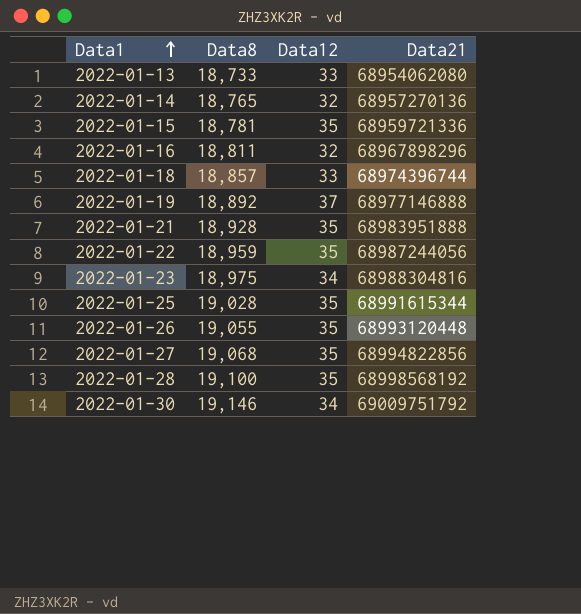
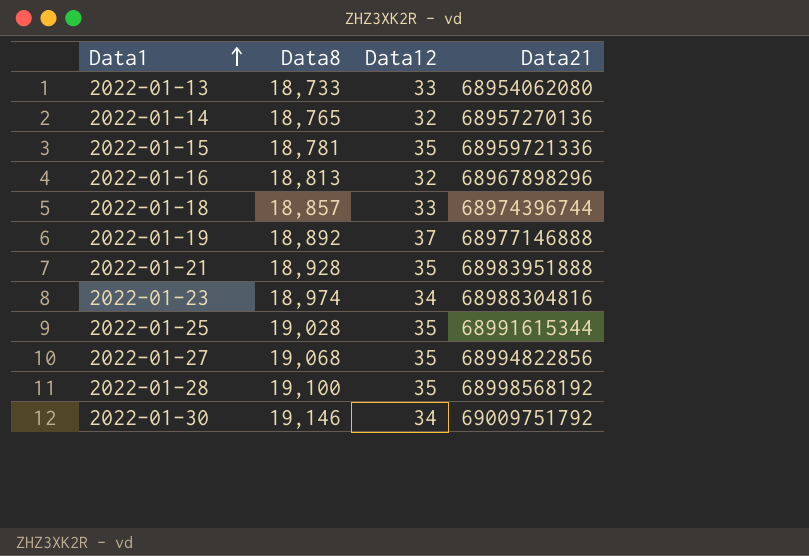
row 2022-01-22: 18,959 | 35 | 68987244056 -> none
row 2022-01-26: 19,055 | 35 | 68993120448 -> none
2022-01-16 | Data8: 18,811 -> 18,813
2022-01-23 | Data8: 18,975 -> 18,974

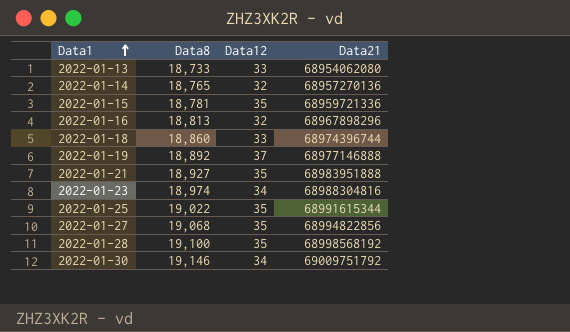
2022-01-18 | Data8: 18,857 -> 18,860
2022-01-21 | Data8: 18,928 -> 18,927
2022-01-25 | Data8: 19,028 -> 19,022

